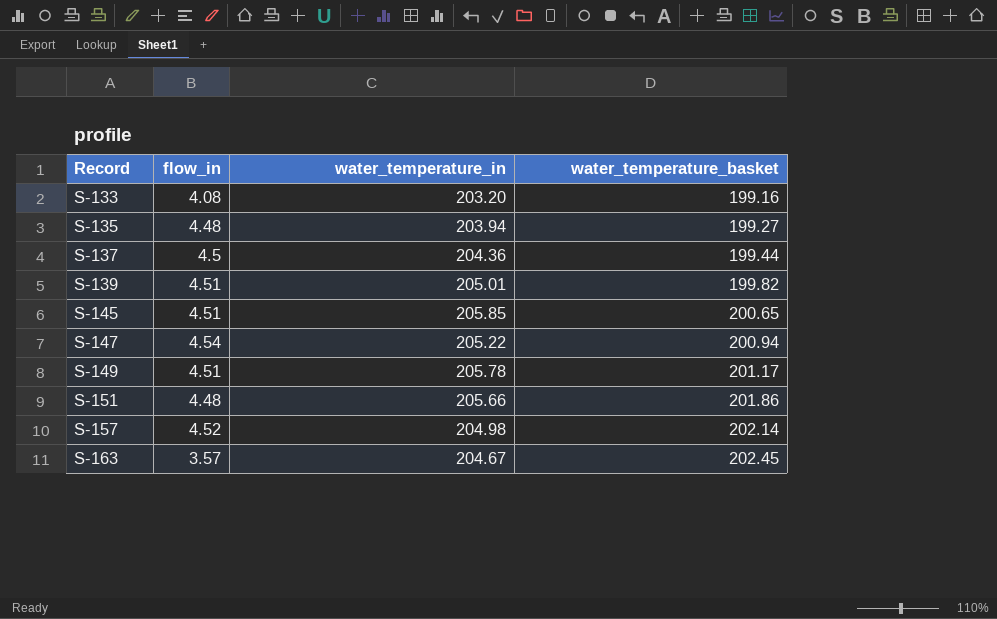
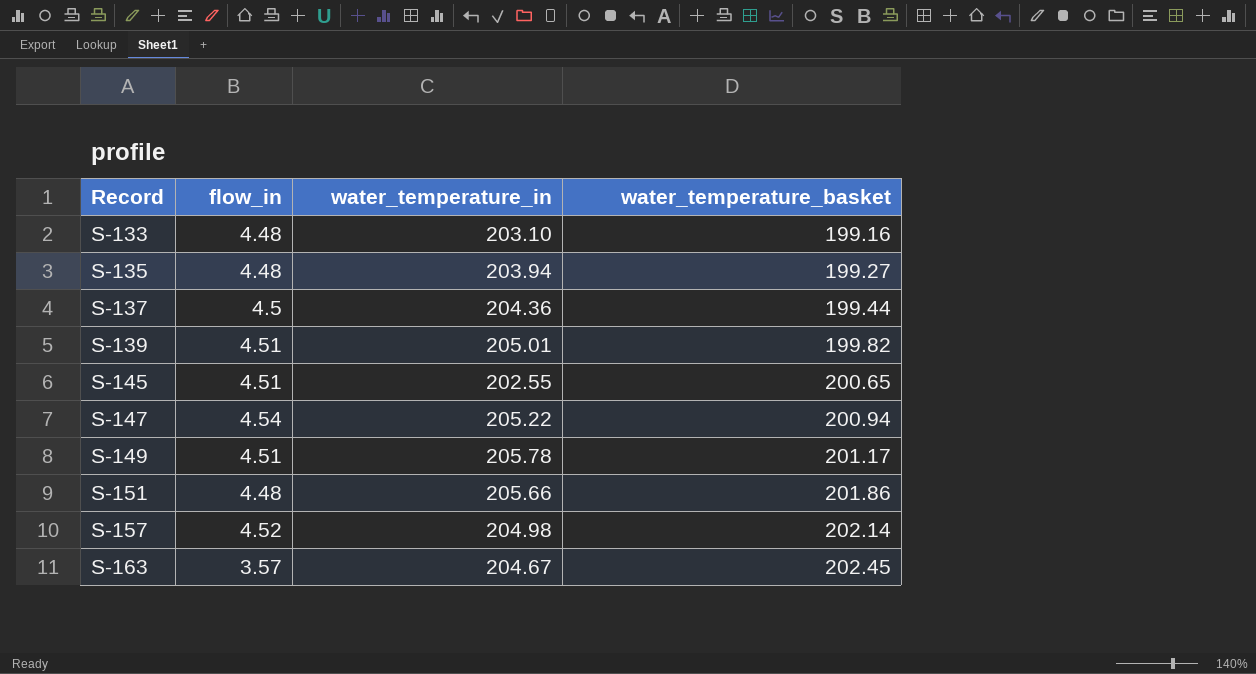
S-133 | flow_in: 4.08 -> 4.48
S-133 | water_temperature_in: 203.20 -> 203.10
S-145 | water_temperature_in: 205.85 -> 202.55

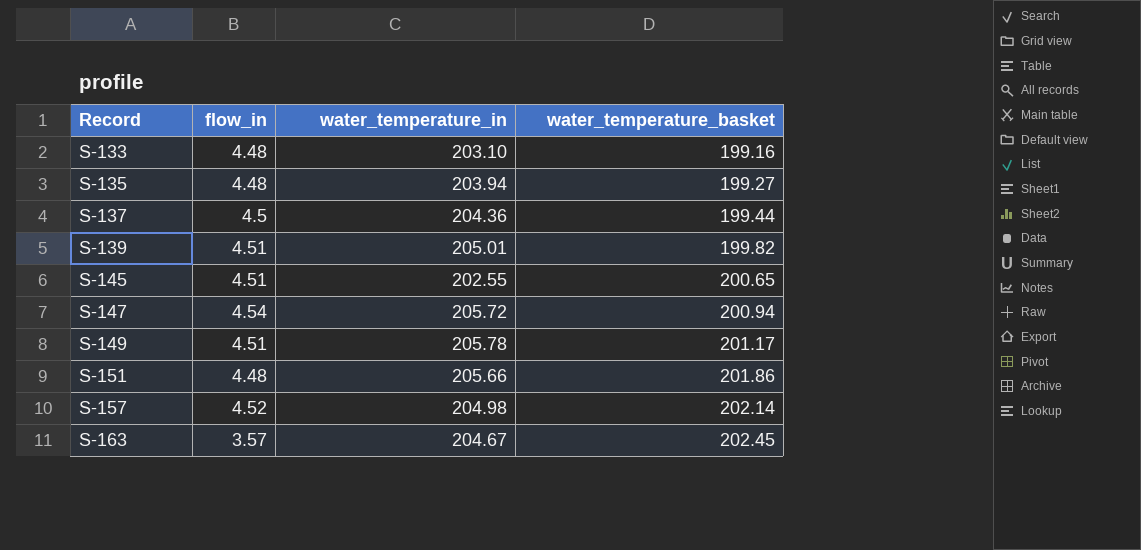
S-147 | water_temperature_in: 205.22 -> 205.72

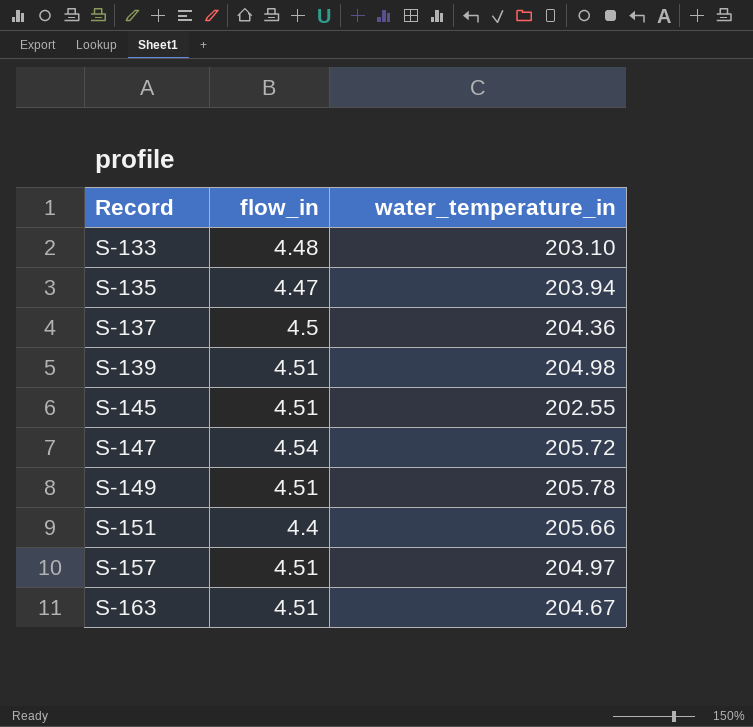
column water_temperature_basket | position: 4 -> none
S-135 | flow_in: 4.48 -> 4.47
S-139 | water_temperature_in: 205.01 -> 204.98
S-151 | flow_in: 4.48 -> 4.4
S-157 | flow_in: 4.52 -> 4.51
S-157 | water_temperature_in: 204.98 -> 204.97
S-163 | flow_in: 3.57 -> 4.51

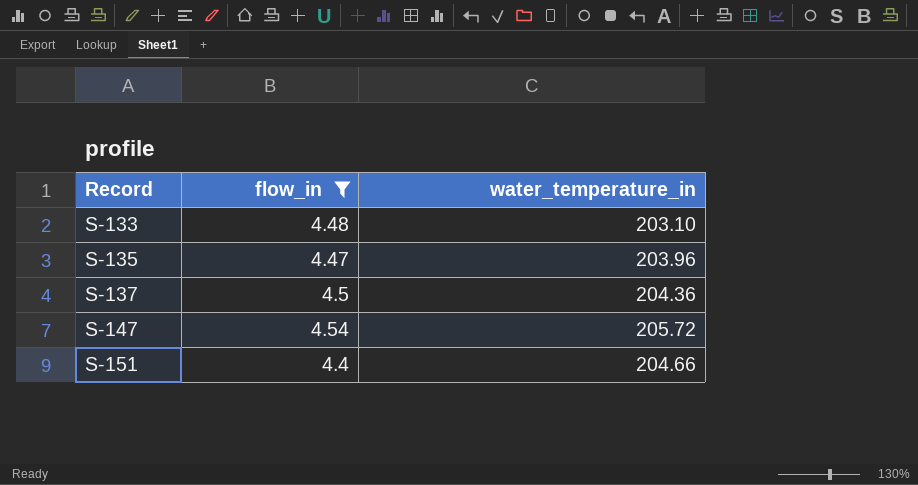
filter: none -> flow_in != 4.51
S-135 | water_temperature_in: 203.94 -> 203.96
S-151 | water_temperature_in: 205.66 -> 204.66

